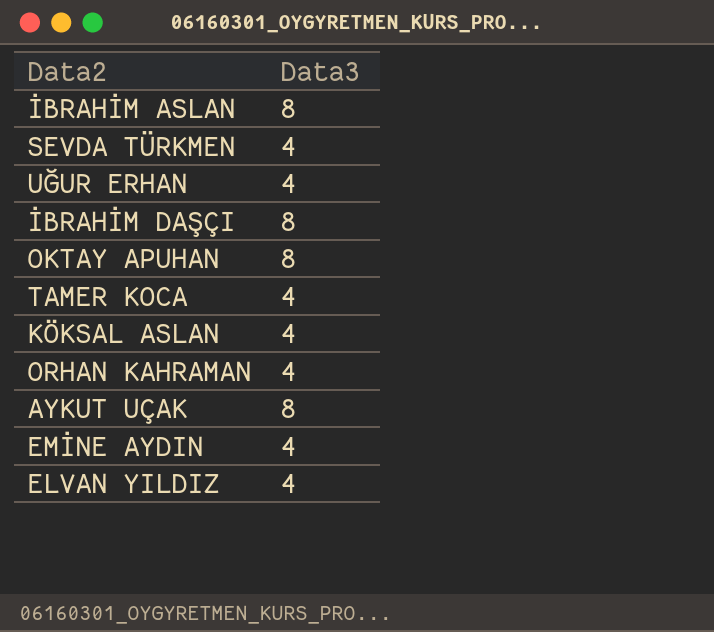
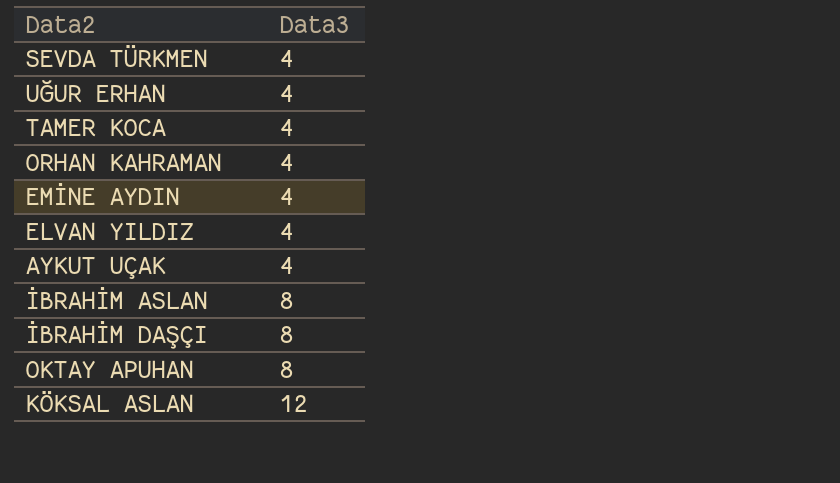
row order: none -> Data3 ascending
AYKUT UÇAK | Data3: 8 -> 4
KÖKSAL ASLAN | Data3: 4 -> 12

